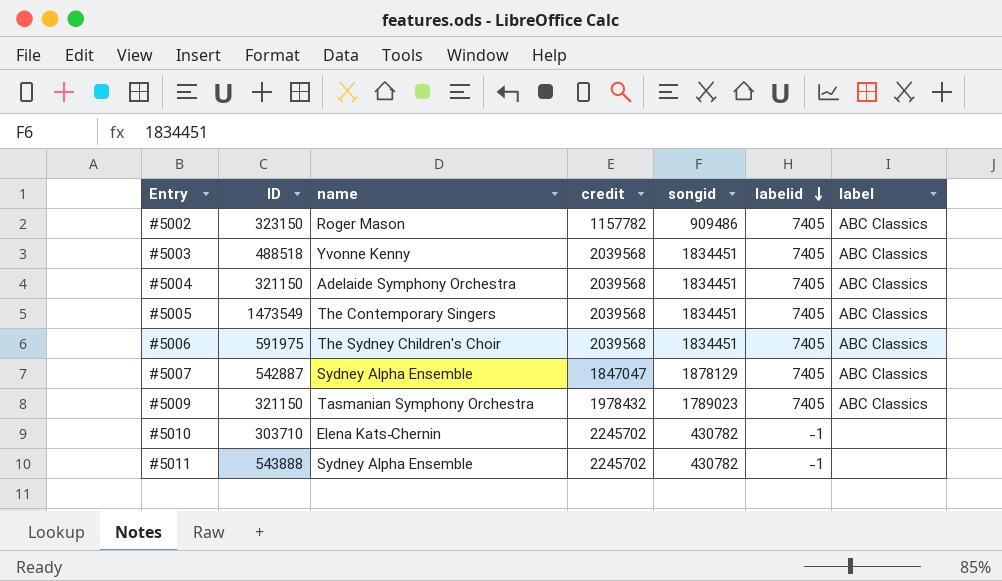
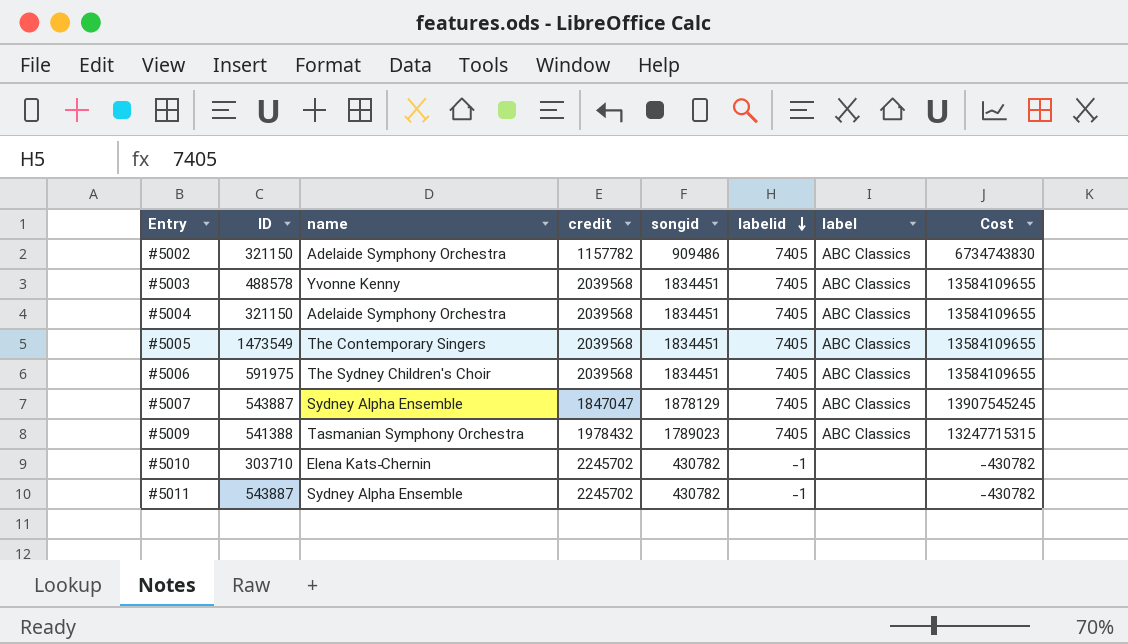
column Cost | formula: none -> [songid] * [labelid]
#5002 | ID: 323150 -> 321150
#5002 | name: Roger Mason -> Adelaide Symphony Orchestra
#5003 | ID: 488518 -> 488578
#5007 | ID: 542887 -> 543887
#5009 | ID: 321150 -> 541388
#5011 | ID: 543888 -> 543887

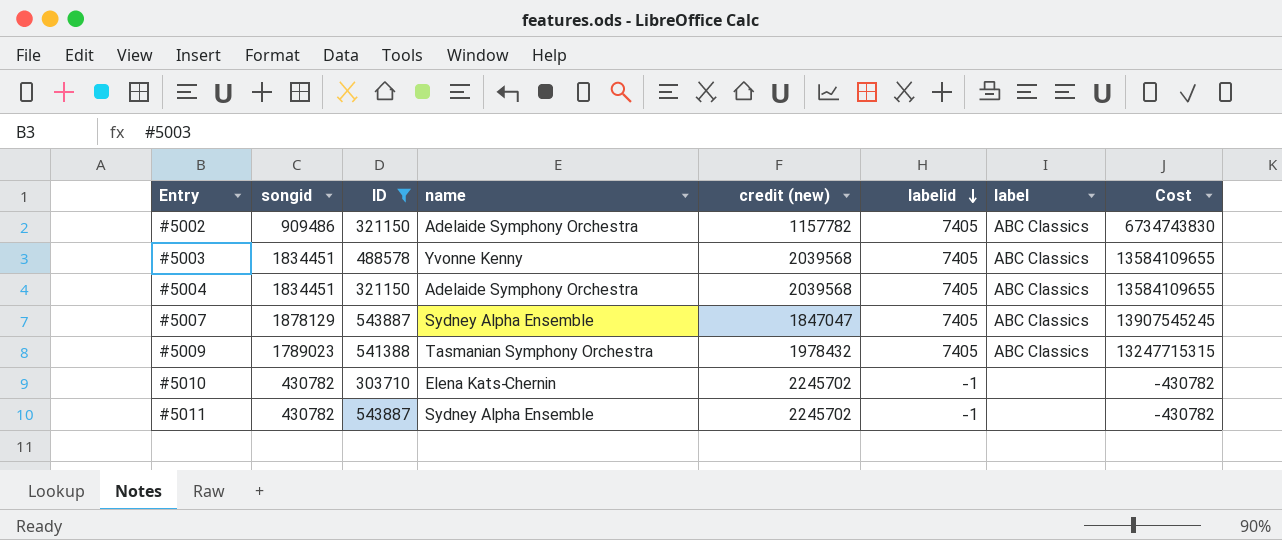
filter: none -> ID <= 543887
column songid | position: 5 -> 2
column name: credit -> credit (new)

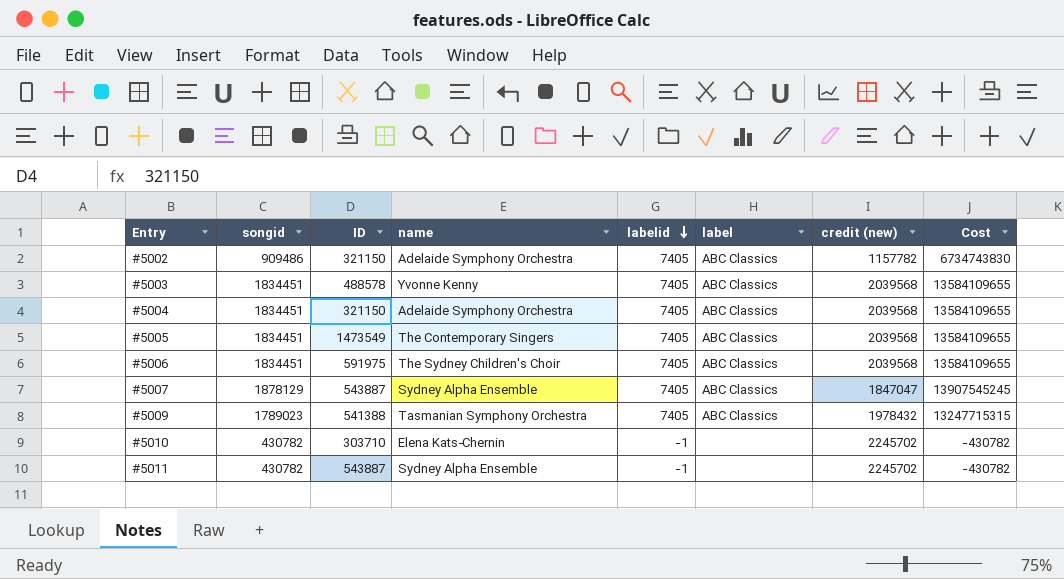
filter: ID <= 543887 -> none
column credit (new) | position: 5 -> 7

